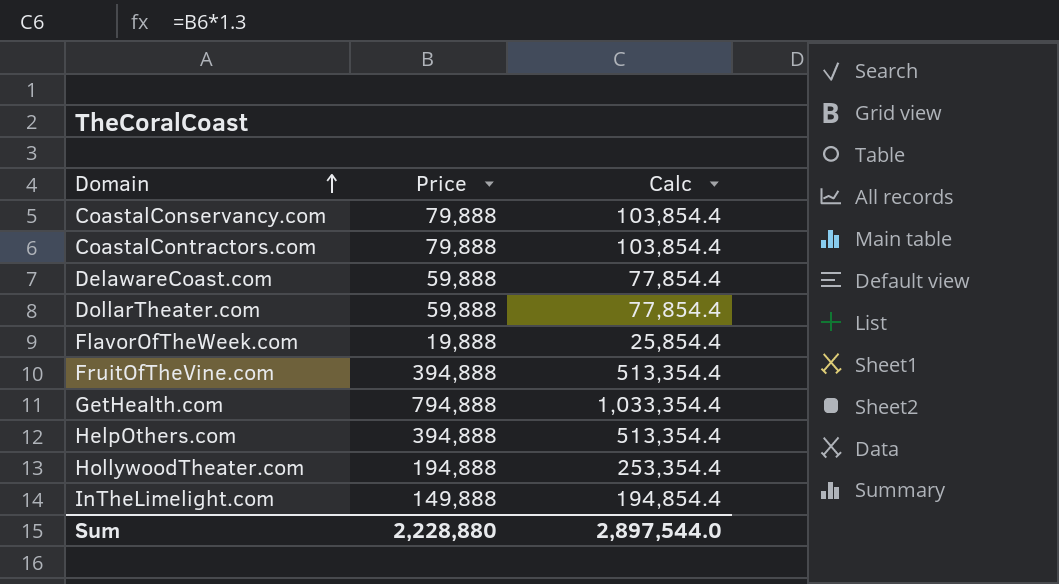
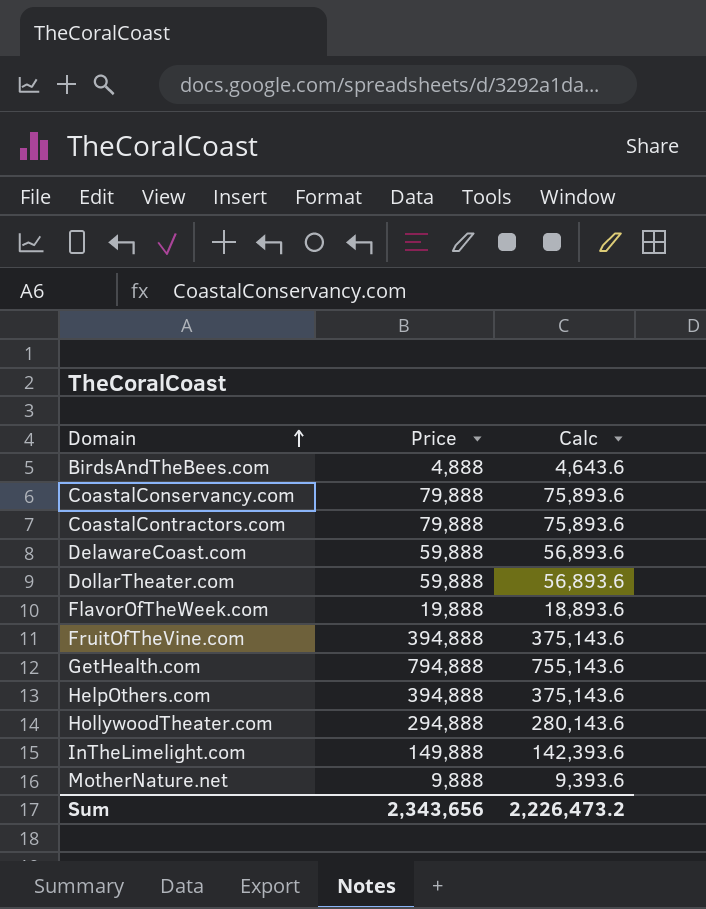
column Calc | formula: [Price] * 1.3 -> [Price] * 0.95
row BirdsAndTheBees.com: none -> 4,888 | 4,643.6
HollywoodTheater.com | Price: 194,888 -> 294,888
row MotherNature.net: none -> 9,888 | 9,393.6
Sum | Price: 2,228,880 -> 2,343,656
Sum | Calc: 2,897,544.0 -> 2,226,473.2

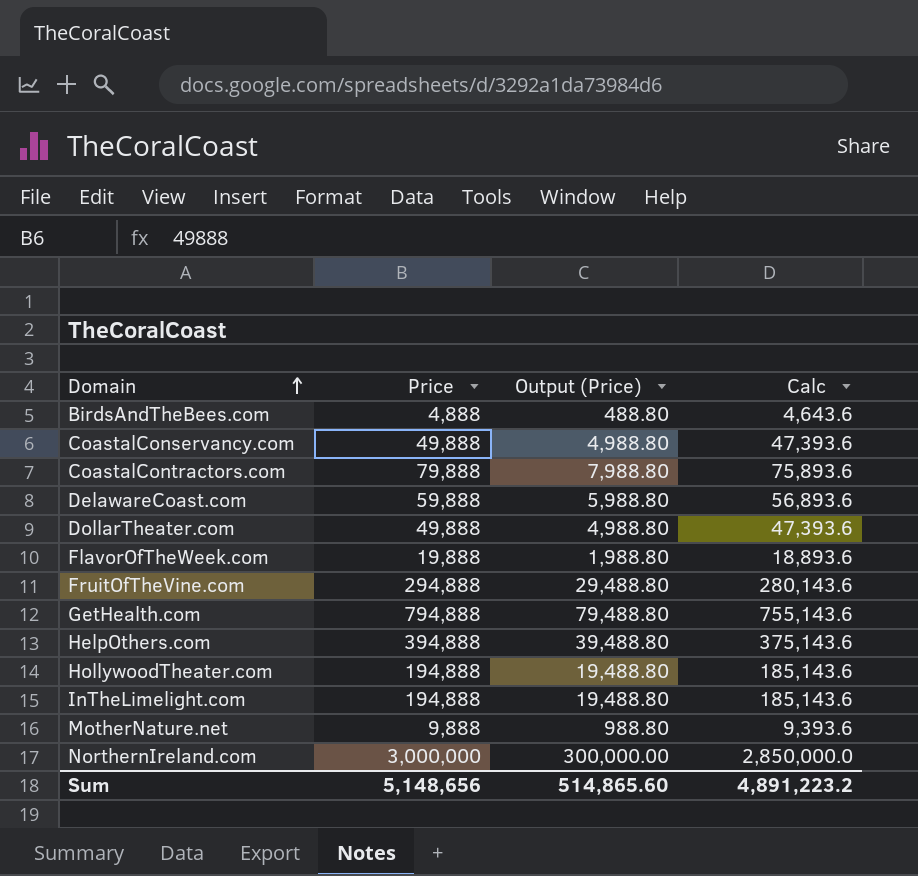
column Output (Price) | formula: none -> [Price] * 0.1
CoastalConservancy.com | Price: 79,888 -> 49,888
CoastalConservancy.com | Calc: 75,893.6 -> 47,393.6
DollarTheater.com | Price: 59,888 -> 49,888
DollarTheater.com | Calc: 56,893.6 -> 47,393.6
FruitOfTheVine.com | Price: 394,888 -> 294,888
FruitOfTheVine.com | Calc: 375,143.6 -> 280,143.6
HollywoodTheater.com | Price: 294,888 -> 194,888
HollywoodTheater.com | Calc: 280,143.6 -> 185,143.6
InTheLimelight.com | Price: 149,888 -> 194,888
InTheLimelight.com | Calc: 142,393.6 -> 185,143.6
row NorthernIreland.com: none -> 3,000,000 | 300,000.00 | 2,850,000.0
Sum | Price: 2,343,656 -> 5,148,656
Sum | Calc: 2,226,473.2 -> 4,891,223.2

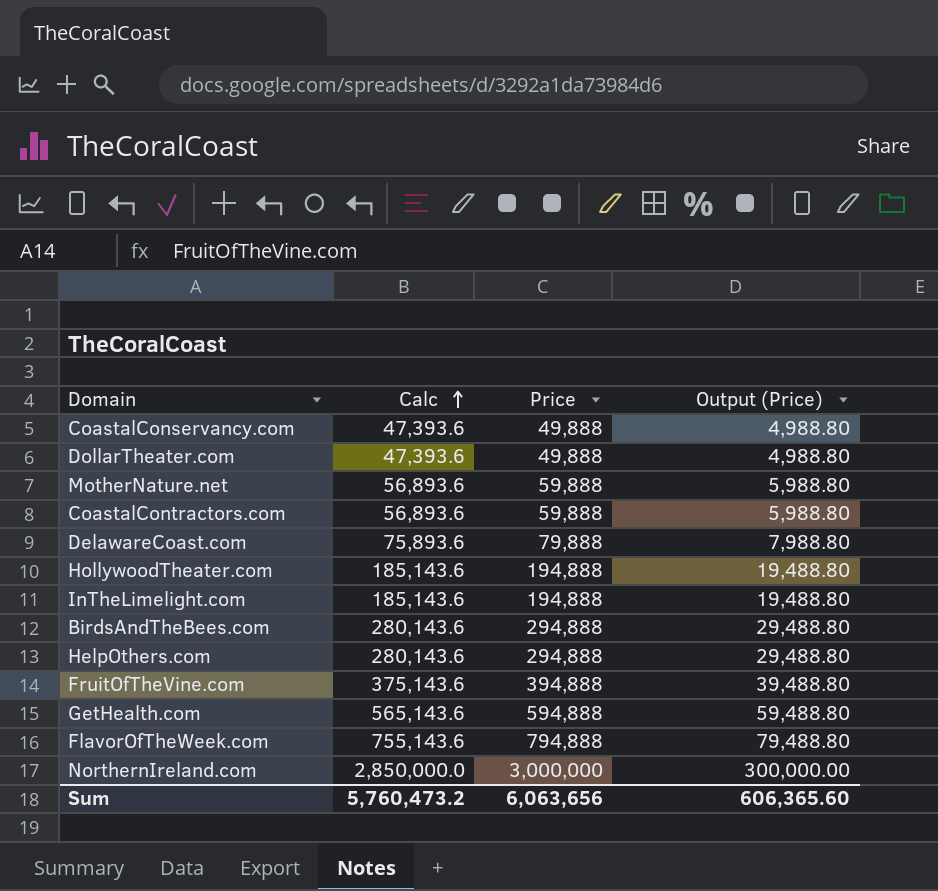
row order: Domain ascending -> Calc ascending
column Calc | position: 4 -> 2
MotherNature.net | Calc: 9,393.6 -> 56,893.6
MotherNature.net | Price: 9,888 -> 59,888
MotherNature.net | Output (Price): 988.80 -> 5,988.80
CoastalContractors.com | Calc: 75,893.6 -> 56,893.6
CoastalContractors.com | Price: 79,888 -> 59,888
CoastalContractors.com | Output (Price): 7,988.80 -> 5,988.80
DelawareCoast.com | Calc: 56,893.6 -> 75,893.6
DelawareCoast.com | Price: 59,888 -> 79,888
DelawareCoast.com | Output (Price): 5,988.80 -> 7,988.80
BirdsAndTheBees.com | Calc: 4,643.6 -> 280,143.6
BirdsAndTheBees.com | Price: 4,888 -> 294,888
BirdsAndTheBees.com | Output (Price): 488.80 -> 29,488.80
HelpOthers.com | Calc: 375,143.6 -> 280,143.6
HelpOthers.com | Price: 394,888 -> 294,888
HelpOthers.com | Output (Price): 39,488.80 -> 29,488.80
FruitOfTheVine.com | Calc: 280,143.6 -> 375,143.6
FruitOfTheVine.com | Price: 294,888 -> 394,888
FruitOfTheVine.com | Output (Price): 29,488.80 -> 39,488.80
GetHealth.com | Calc: 755,143.6 -> 565,143.6
GetHealth.com | Price: 794,888 -> 594,888
GetHealth.com | Output (Price): 79,488.80 -> 59,488.80
FlavorOfTheWeek.com | Calc: 18,893.6 -> 755,143.6
FlavorOfTheWeek.com | Price: 19,888 -> 794,888
FlavorOfTheWeek.com | Output (Price): 1,988.80 -> 79,488.80
Sum | Calc: 4,891,223.2 -> 5,760,473.2
Sum | Price: 5,148,656 -> 6,063,656
Sum | Output (Price): 514,865.60 -> 606,365.60

